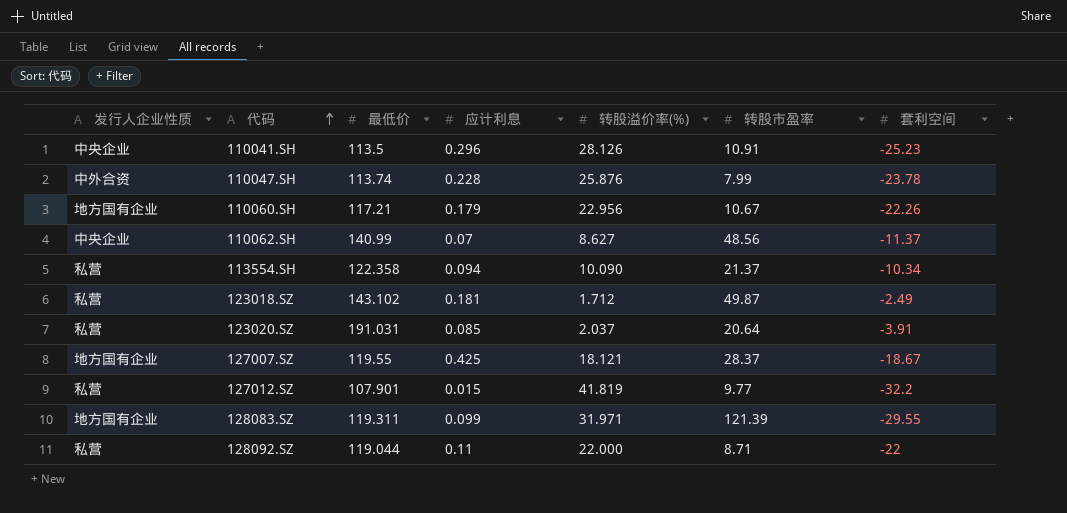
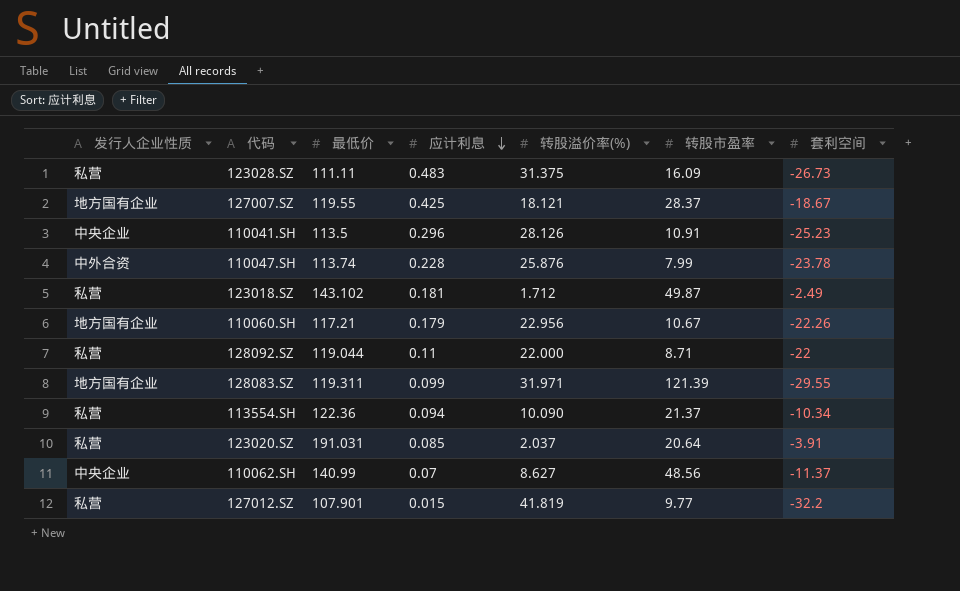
row order: 代码 ascending -> 应计利息 descending
row 123028.SZ: none -> 私营 | 111.11 | 0.483 | 31.375 | 16.09 | -26.73
113554.SH | 最低价: 122.358 -> 122.36

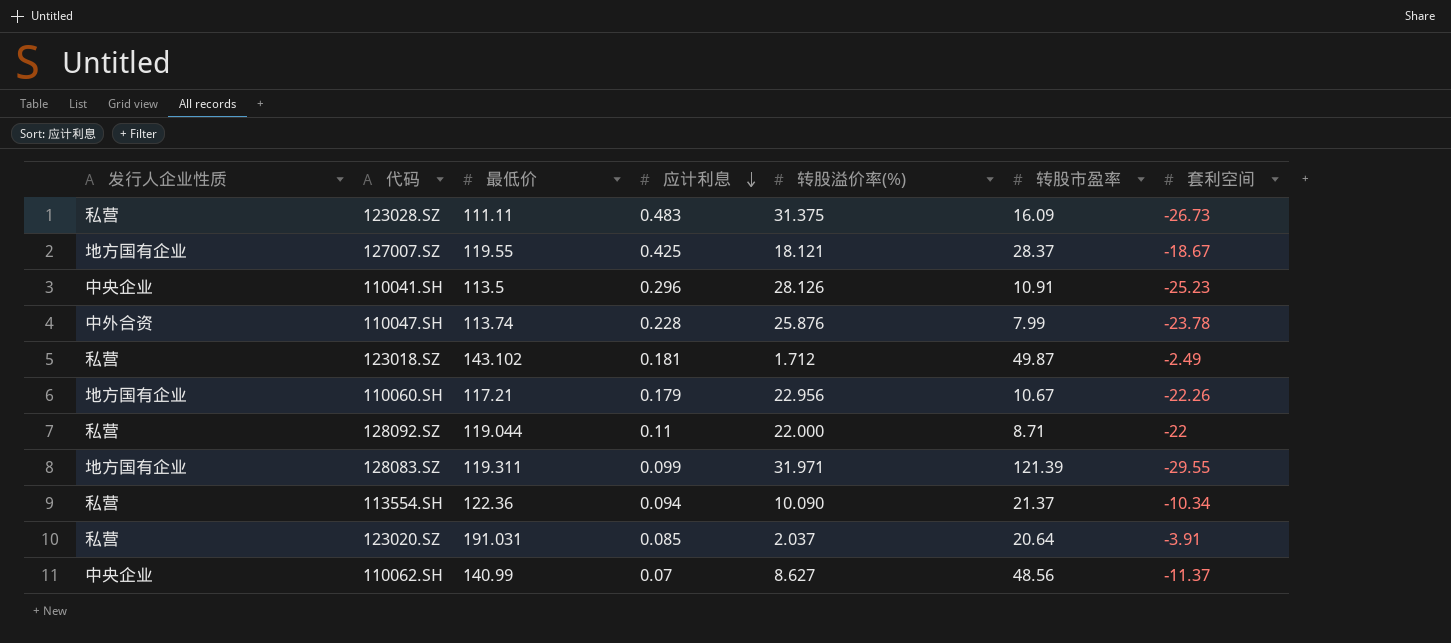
row 127012.SZ: 私营 | 107.901 | 0.015 | 41.819 | 9.77 | -32.2 -> none

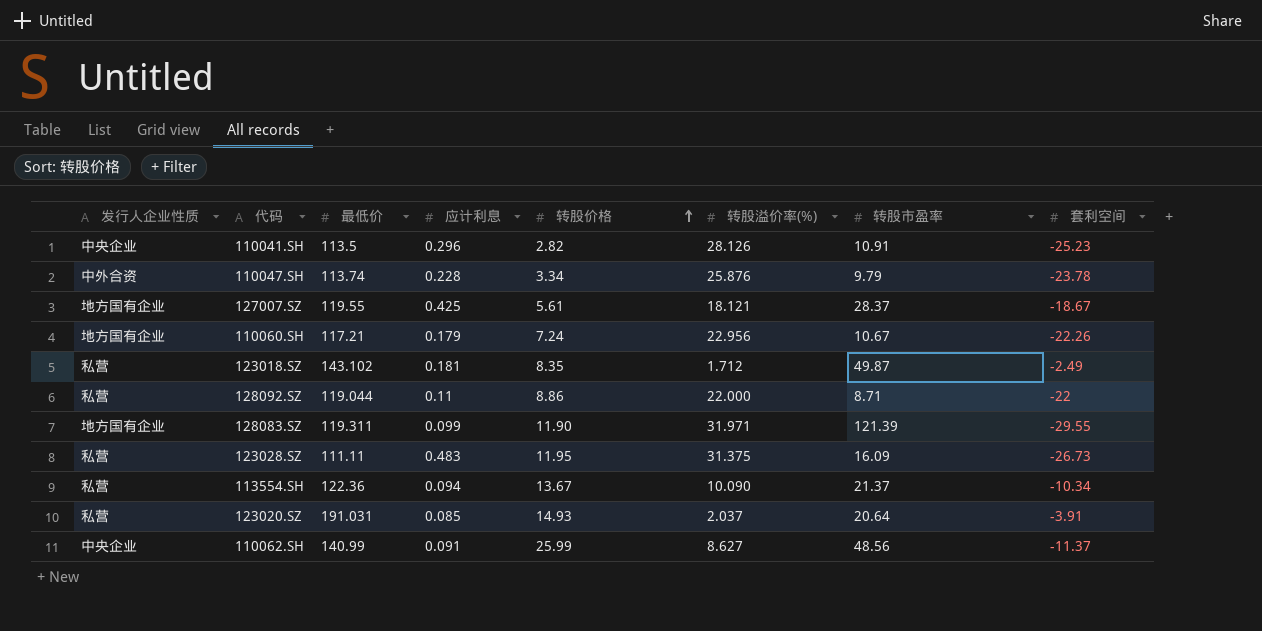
row order: 应计利息 descending -> 转股价格 ascending
column 转股价格 | position: none -> 5
110047.SH | 转股市盈率: 7.99 -> 9.79
110062.SH | 应计利息: 0.07 -> 0.091

